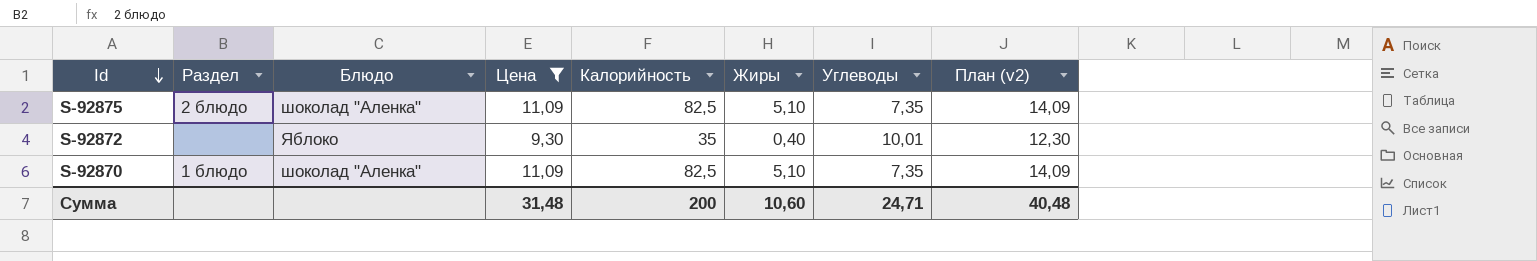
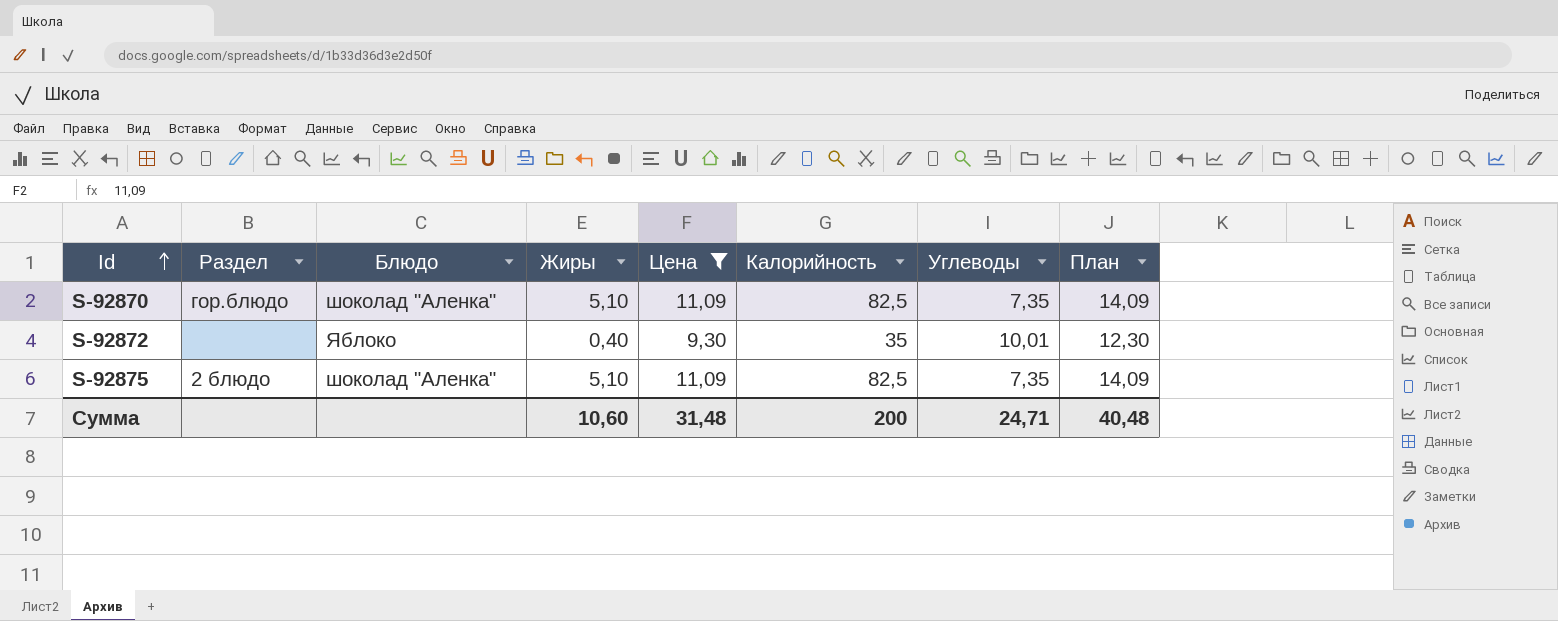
row order: Id descending -> Id ascending
column Жиры | position: 6 -> 4
column name: План (v2) -> План
S-92870 | Раздел: 1 блюдо -> гор.блюдо

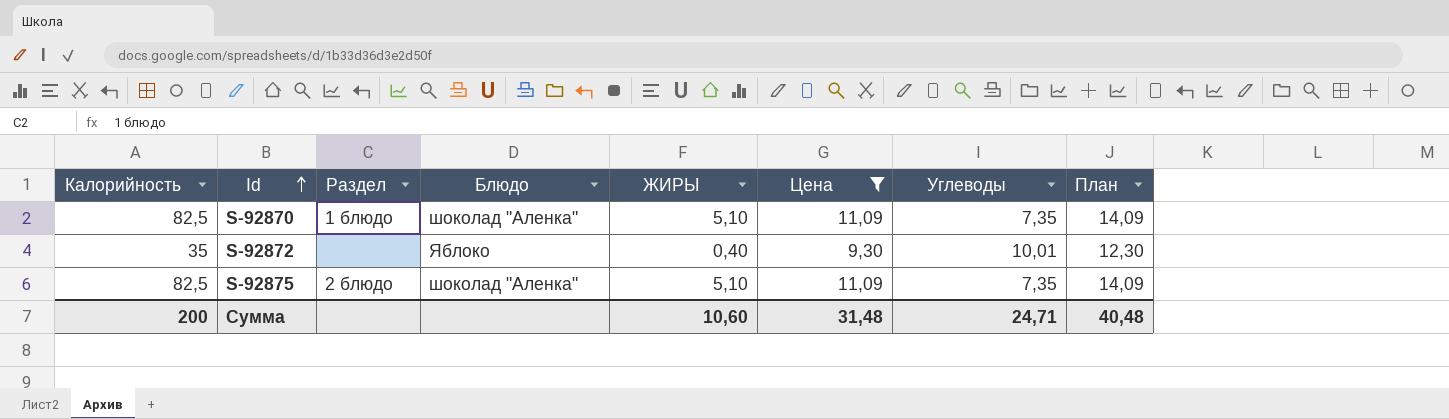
column Калорийность | position: 6 -> 1
column name: Жиры -> ЖИРЫ
S-92870 | Раздел: гор.блюдо -> 1 блюдо

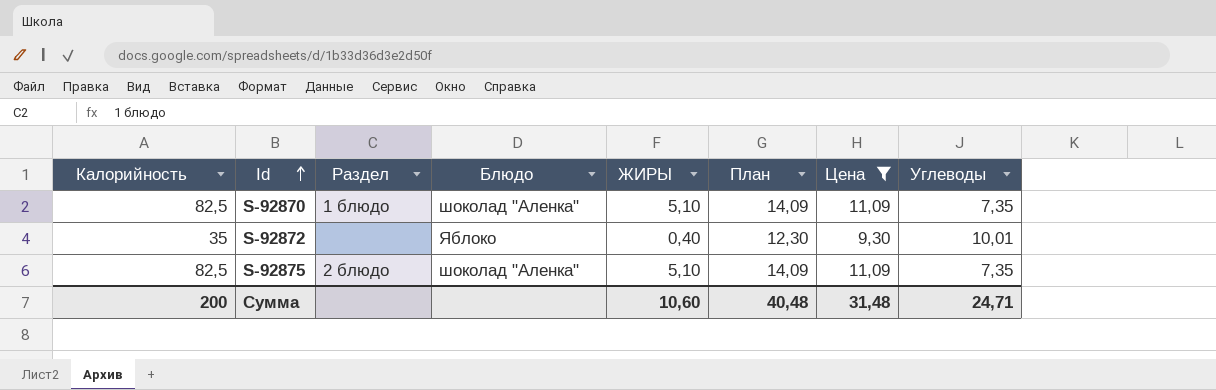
column План | position: 8 -> 6

